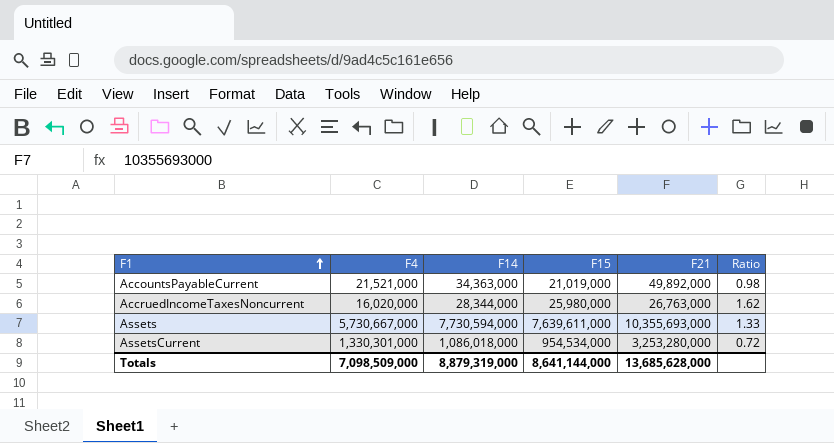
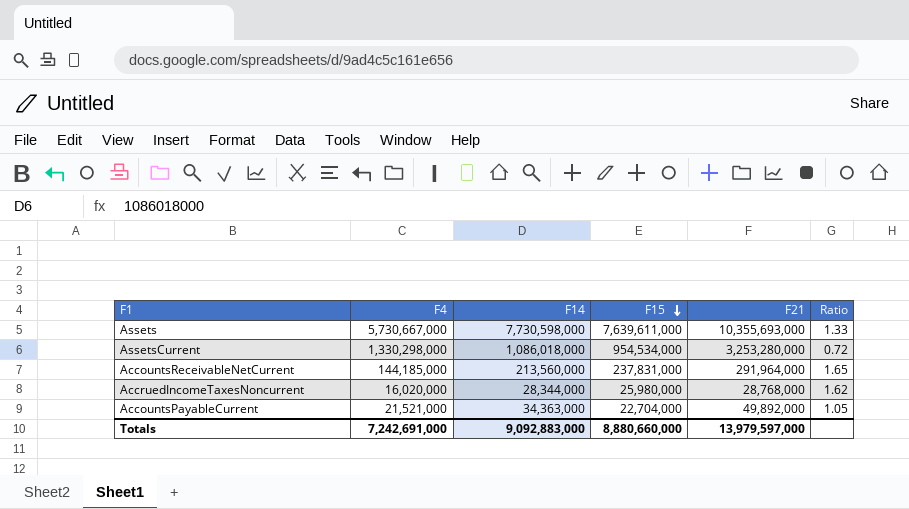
row order: F1 ascending -> F15 descending
Assets | F14: 7,730,594,000 -> 7,730,598,000
AssetsCurrent | F4: 1,330,301,000 -> 1,330,298,000
row AccountsReceivableNetCurrent: none -> 144,185,000 | 213,560,000 | 237,831,000 | 291,964,000 | 1.65
AccruedIncomeTaxesNoncurrent | F21: 26,763,000 -> 28,768,000
AccountsPayableCurrent | F15: 21,019,000 -> 22,704,000
AccountsPayableCurrent | Ratio: 0.98 -> 1.05
Totals | F4: 7,098,509,000 -> 7,242,691,000
Totals | F14: 8,879,319,000 -> 9,092,883,000
Totals | F15: 8,641,144,000 -> 8,880,660,000
Totals | F21: 13,685,628,000 -> 13,979,597,000

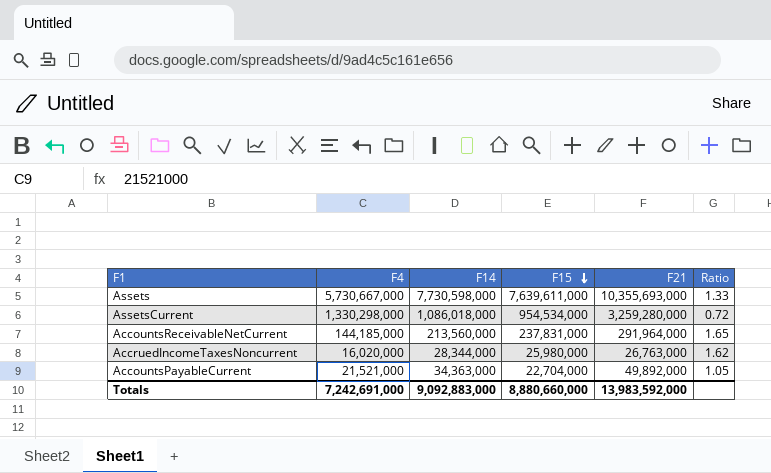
AssetsCurrent | F21: 3,253,280,000 -> 3,259,280,000
AccruedIncomeTaxesNoncurrent | F21: 28,768,000 -> 26,763,000
Totals | F21: 13,979,597,000 -> 13,983,592,000

